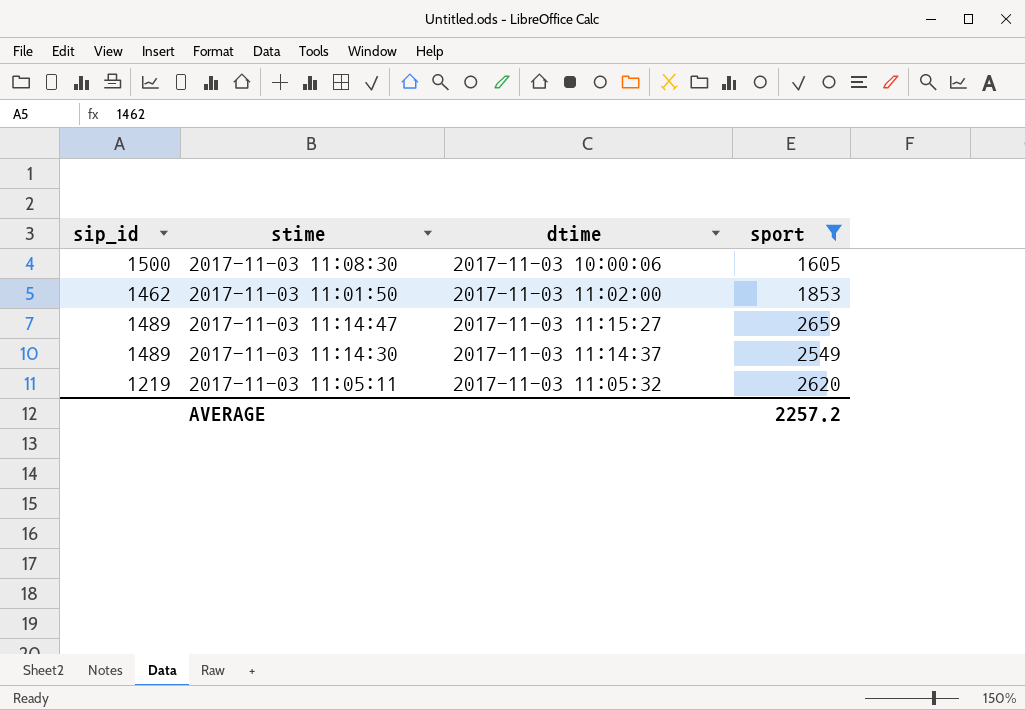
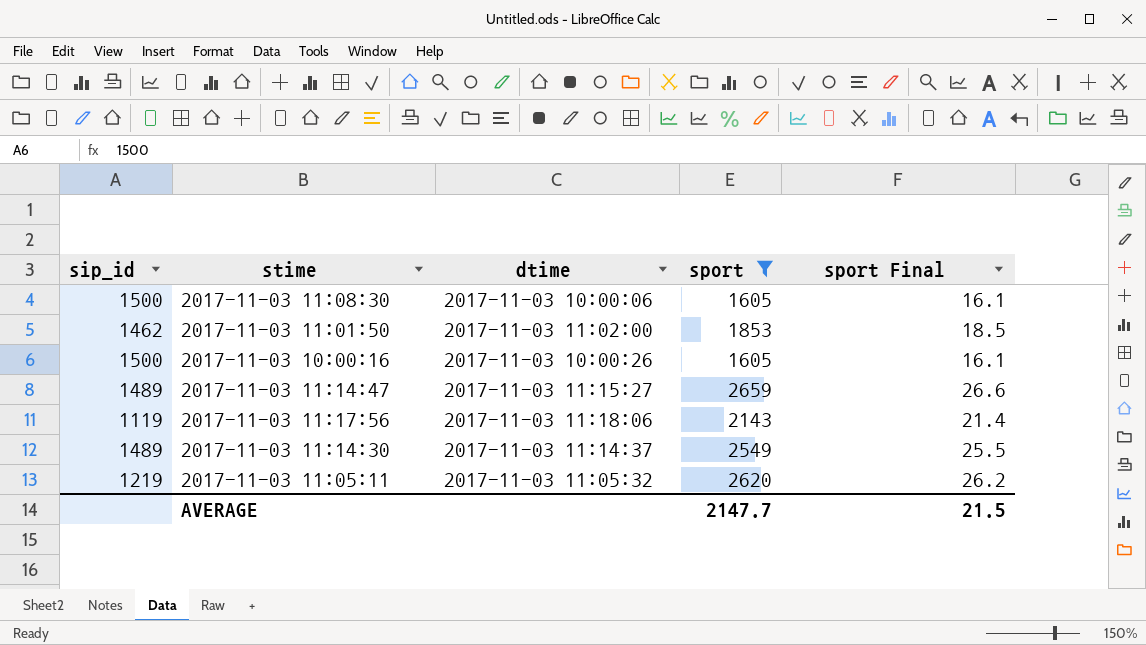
column sport Final | formula: none -> [sport] * 0.01
row 2017-11-03 10:00:16: none -> 1500 | 2017-11-03 10:00:26 | 1605 | 16.1
row 2017-11-03 11:17:56: none -> 1119 | 2017-11-03 11:18:06 | 2143 | 21.4
AVERAGE | sport: 2257.2 -> 2147.7

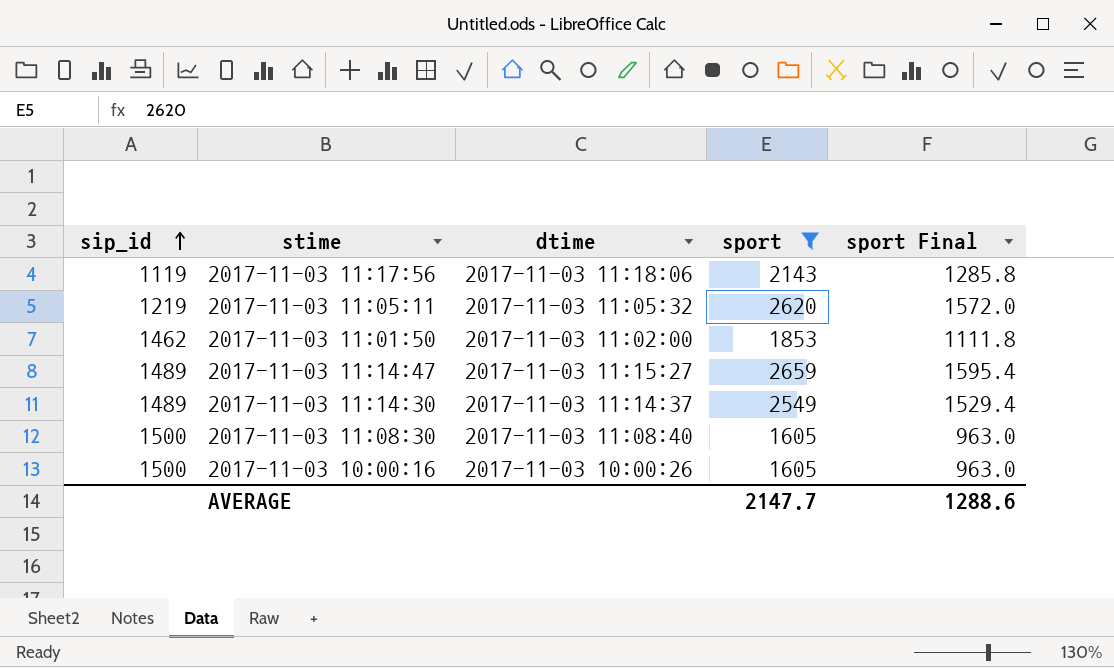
row order: none -> sip_id ascending
column sport Final | formula: [sport] * 0.01 -> [sport] * 0.6
2017-11-03 11:08:30 | dtime: 2017-11-03 10:00:06 -> 2017-11-03 11:08:40
AVERAGE | sport Final: 21.5 -> 1288.6

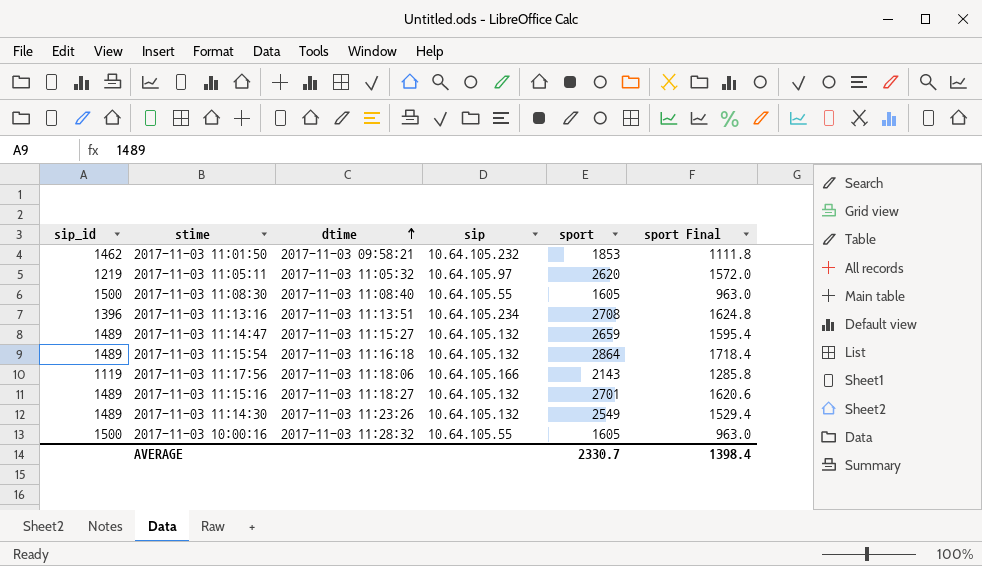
filter: sport <= 2659 -> none
row order: sip_id ascending -> dtime ascending
column sip | position: none -> 4
2017-11-03 11:01:50 | dtime: 2017-11-03 11:02:00 -> 2017-11-03 09:58:21
2017-11-03 11:14:30 | dtime: 2017-11-03 11:14:37 -> 2017-11-03 11:23:26
2017-11-03 10:00:16 | dtime: 2017-11-03 10:00:26 -> 2017-11-03 11:28:32
AVERAGE | sport: 2147.7 -> 2330.7
AVERAGE | sport Final: 1288.6 -> 1398.4

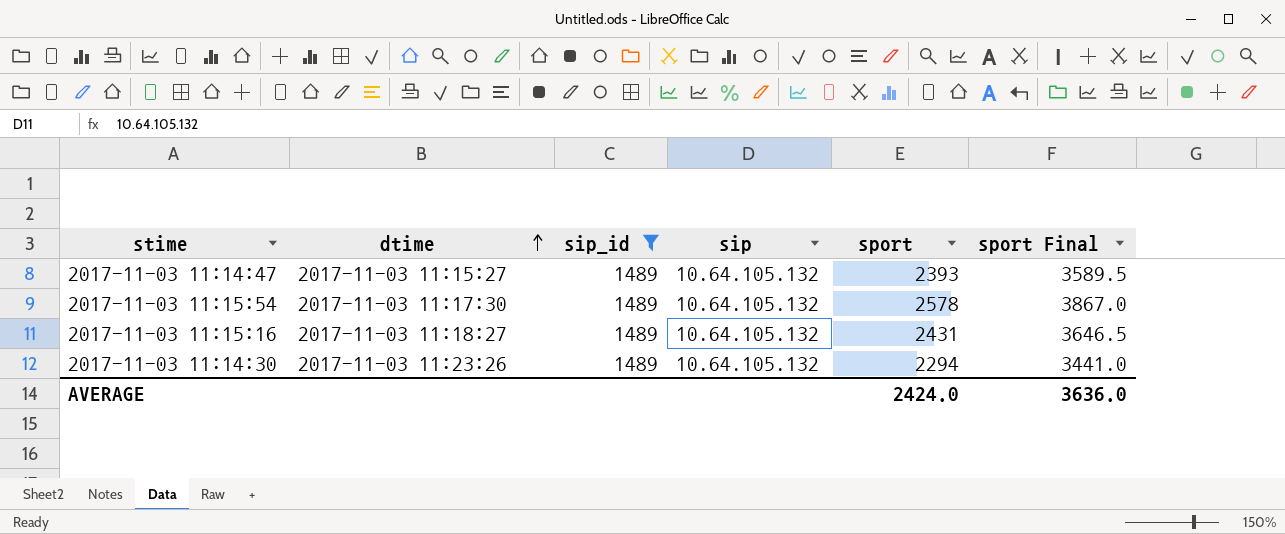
filter: none -> sip_id = 1489
column sip_id | position: 1 -> 3
column sport Final | formula: [sport] * 0.6 -> [sport] * 1.5
2017-11-03 11:14:47 | sport: 2659 -> 2393
2017-11-03 11:15:54 | dtime: 2017-11-03 11:16:18 -> 2017-11-03 11:17:30
2017-11-03 11:15:54 | sport: 2864 -> 2578
2017-11-03 11:15:16 | sport: 2701 -> 2431
2017-11-03 11:14:30 | sport: 2549 -> 2294
AVERAGE | sport: 2330.7 -> 2424.0
AVERAGE | sport Final: 1398.4 -> 3636.0

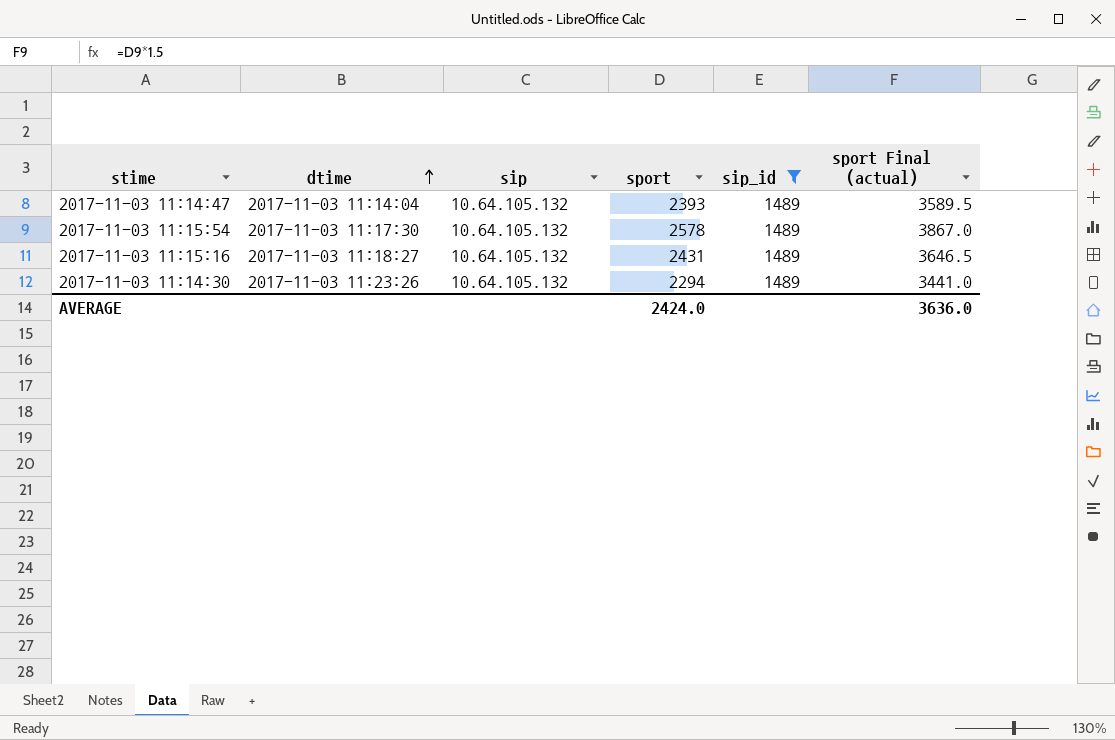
column sip_id | position: 3 -> 5
column name: sport Final -> sport Final (actual)
2017-11-03 11:14:47 | dtime: 2017-11-03 11:15:27 -> 2017-11-03 11:14:04

